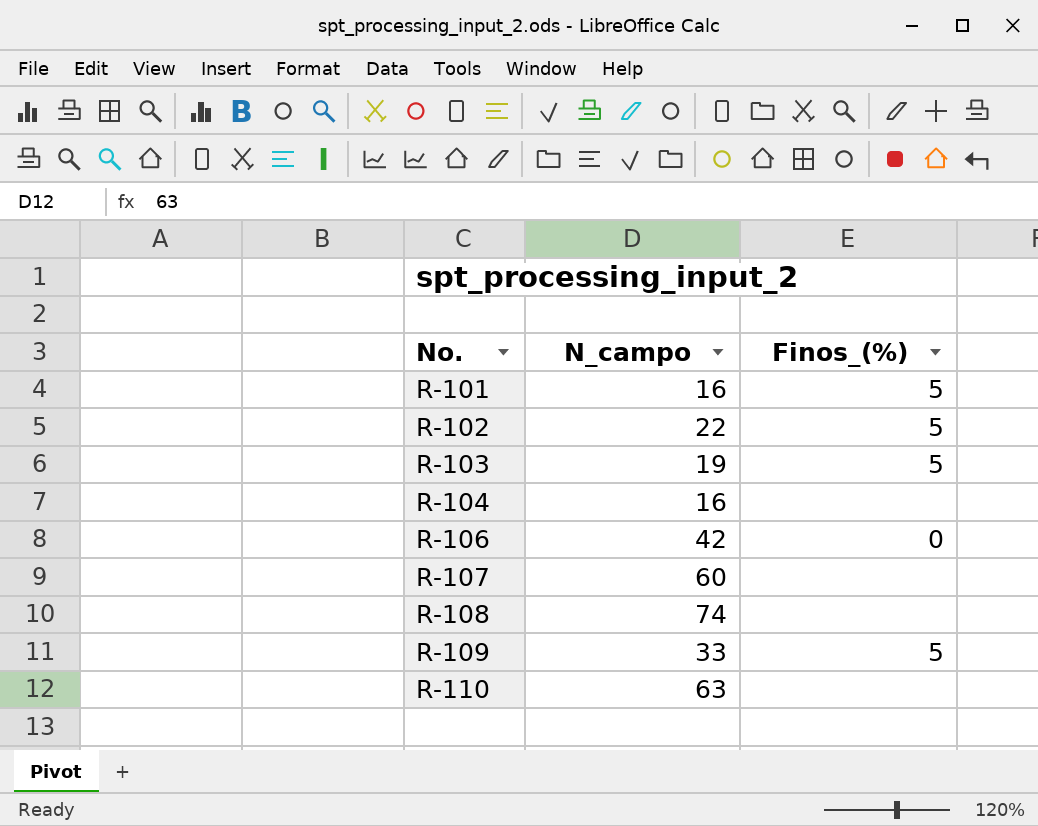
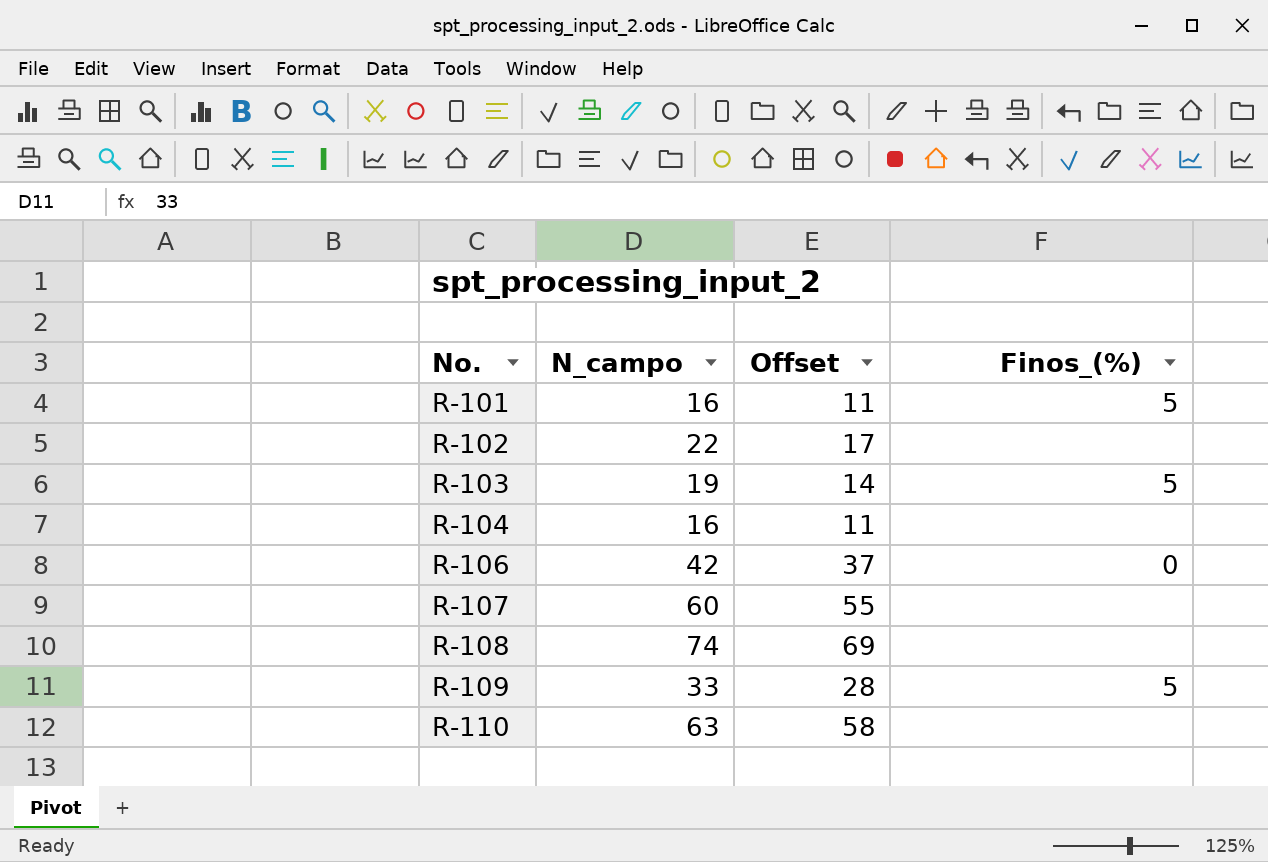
column Offset | formula: none -> [N_campo] - 5
R-102 | Finos_(%): 5 -> none

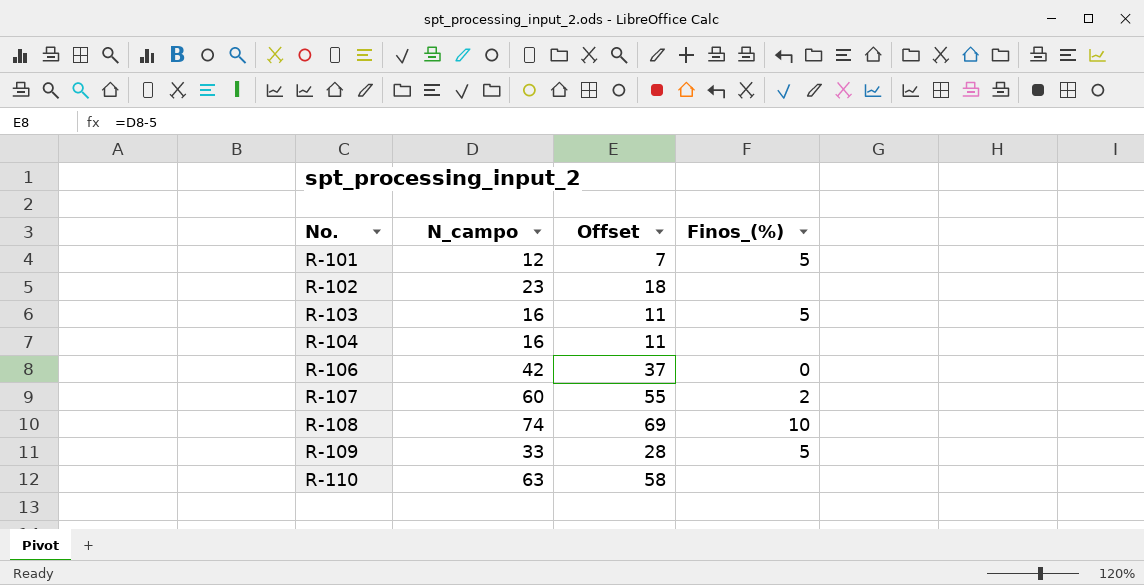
R-101 | N_campo: 16 -> 12
R-101 | Offset: 11 -> 7
R-102 | N_campo: 22 -> 23
R-102 | Offset: 17 -> 18
R-103 | N_campo: 19 -> 16
R-103 | Offset: 14 -> 11
R-107 | Finos_(%): none -> 2
R-108 | Finos_(%): none -> 10

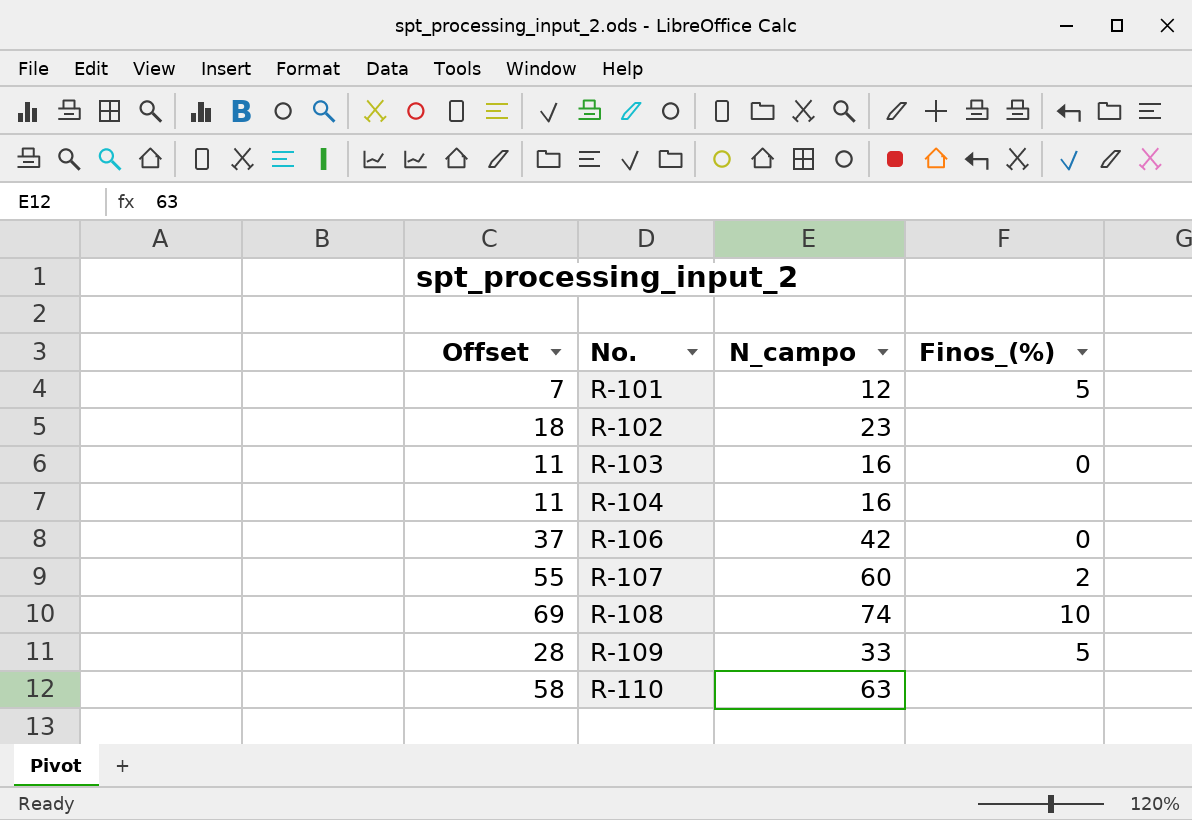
column Offset | position: 3 -> 1
R-103 | Finos_(%): 5 -> 0

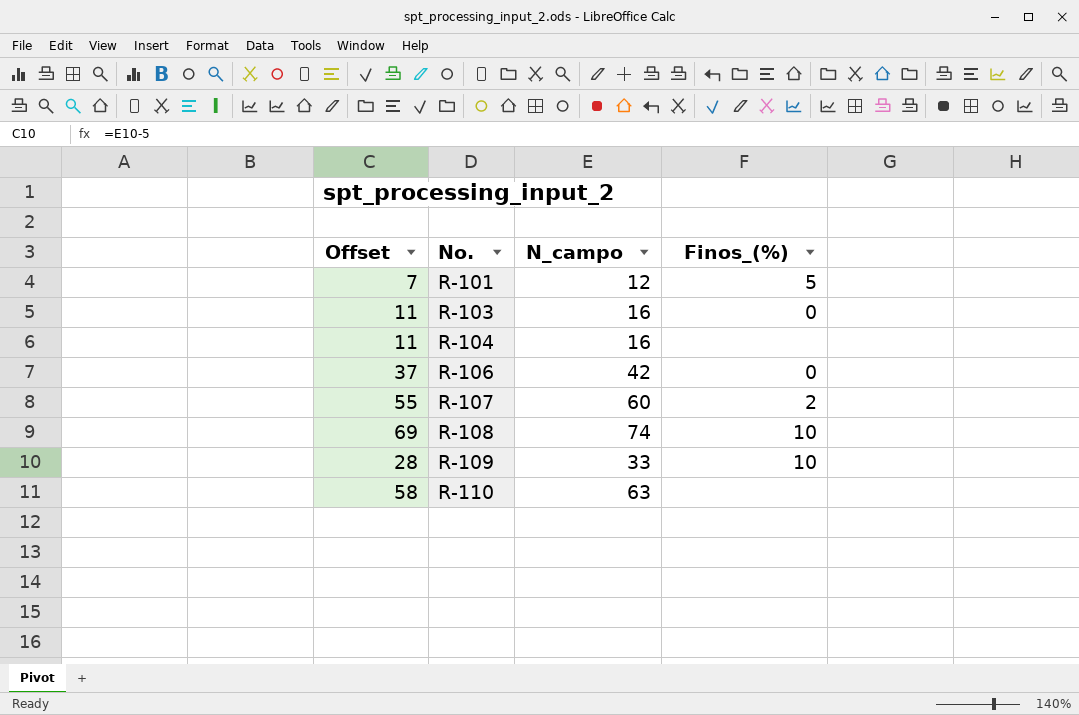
row R-102: 18 | 23 | none -> none
R-109 | Finos_(%): 5 -> 10

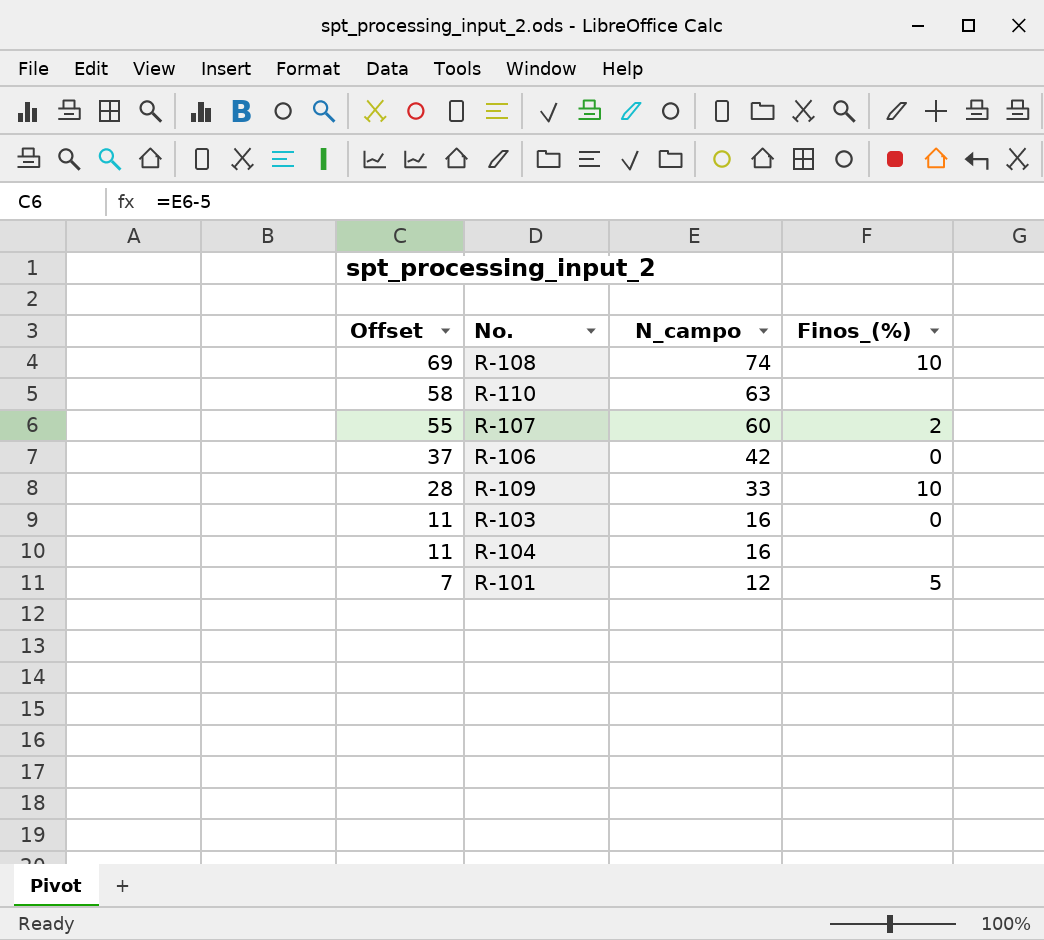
row order: No. ascending -> Offset descending

